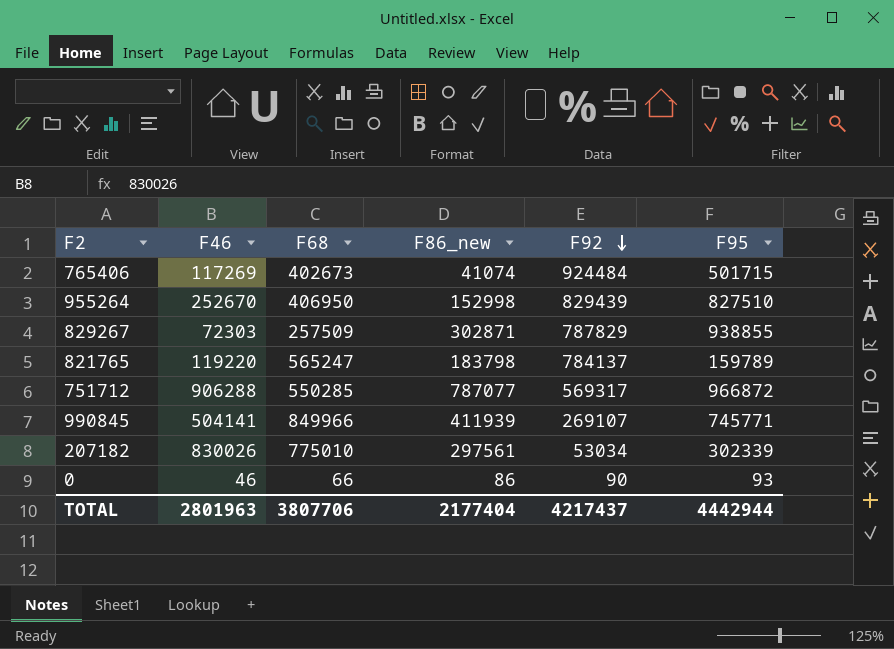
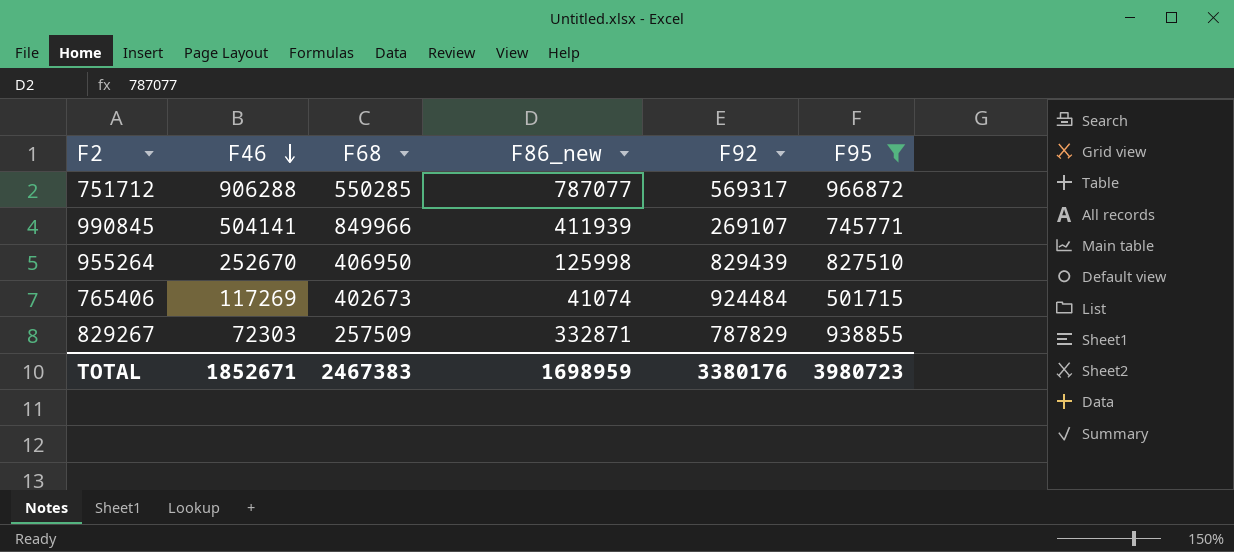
filter: none -> F95 >= 501715
row order: F92 descending -> F46 descending
955264 | F86_new: 152998 -> 125998
829267 | F86_new: 302871 -> 332871
TOTAL | F46: 2801963 -> 1852671
TOTAL | F68: 3807706 -> 2467383
TOTAL | F86_new: 2177404 -> 1698959
TOTAL | F92: 4217437 -> 3380176
TOTAL | F95: 4442944 -> 3980723

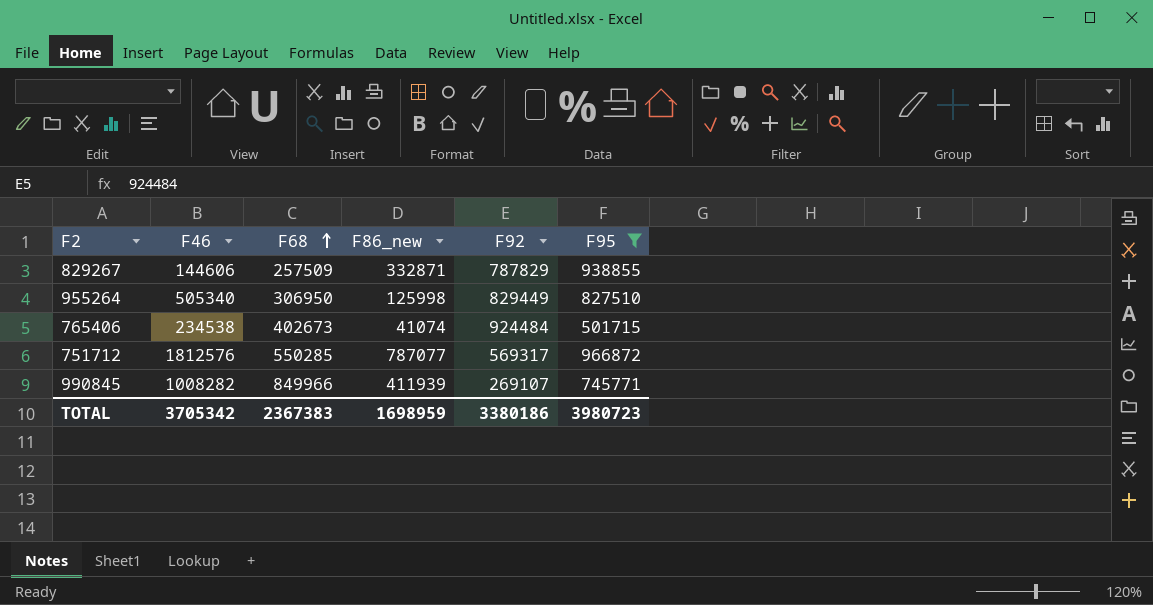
row order: F46 descending -> F68 ascending
829267 | F46: 72303 -> 144606
955264 | F46: 252670 -> 505340
955264 | F68: 406950 -> 306950
955264 | F92: 829439 -> 829449
765406 | F46: 117269 -> 234538
751712 | F46: 906288 -> 1812576
990845 | F46: 504141 -> 1008282
TOTAL | F46: 1852671 -> 3705342
TOTAL | F68: 2467383 -> 2367383
TOTAL | F92: 3380176 -> 3380186

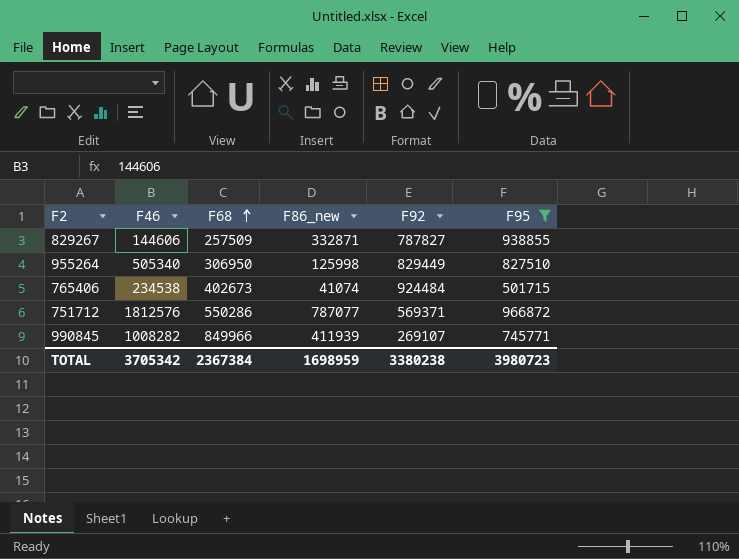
829267 | F92: 787829 -> 787827
751712 | F68: 550285 -> 550286
751712 | F92: 569317 -> 569371
TOTAL | F68: 2367383 -> 2367384
TOTAL | F92: 3380186 -> 3380238

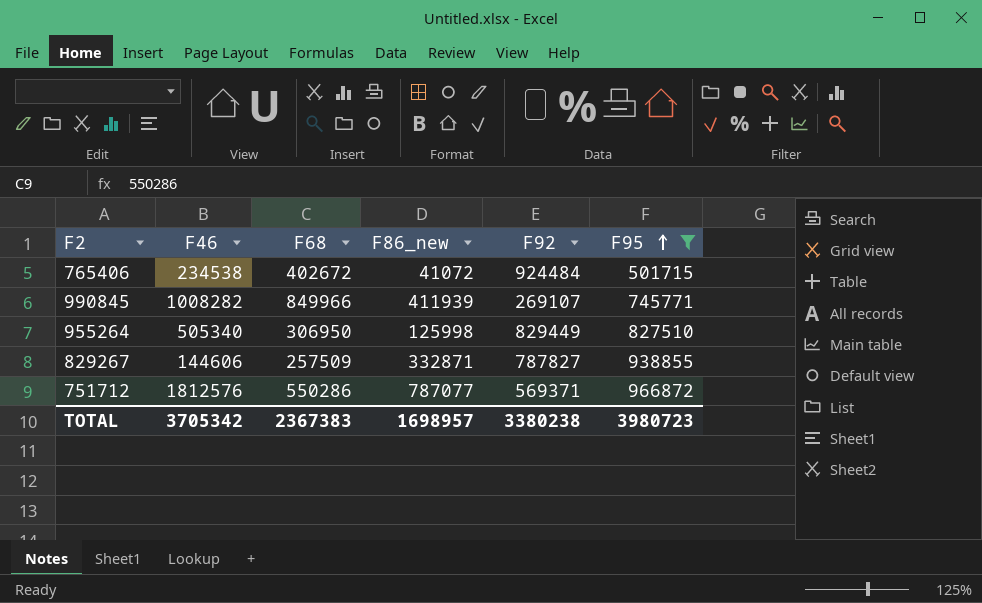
row order: F68 ascending -> F95 ascending
765406 | F68: 402673 -> 402672
765406 | F86_new: 41074 -> 41072
TOTAL | F68: 2367384 -> 2367383
TOTAL | F86_new: 1698959 -> 1698957

